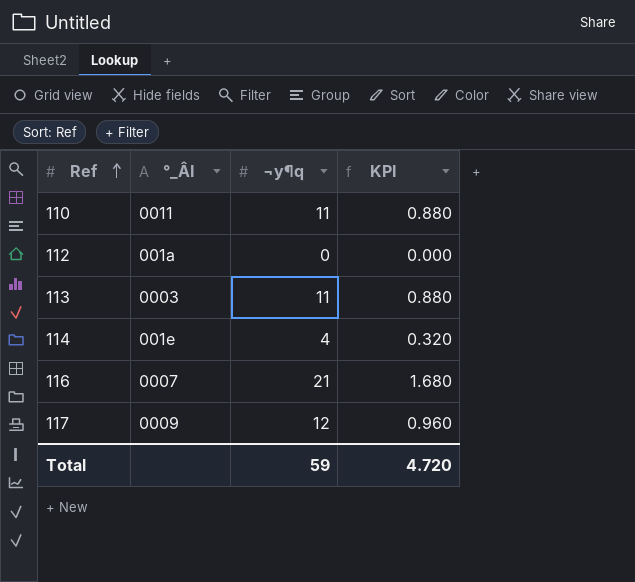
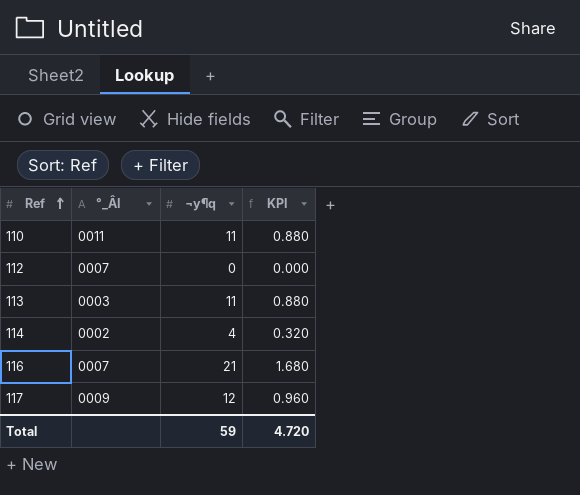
112 | °_ÂI: 001a -> 0007
114 | °_ÂI: 001e -> 0002

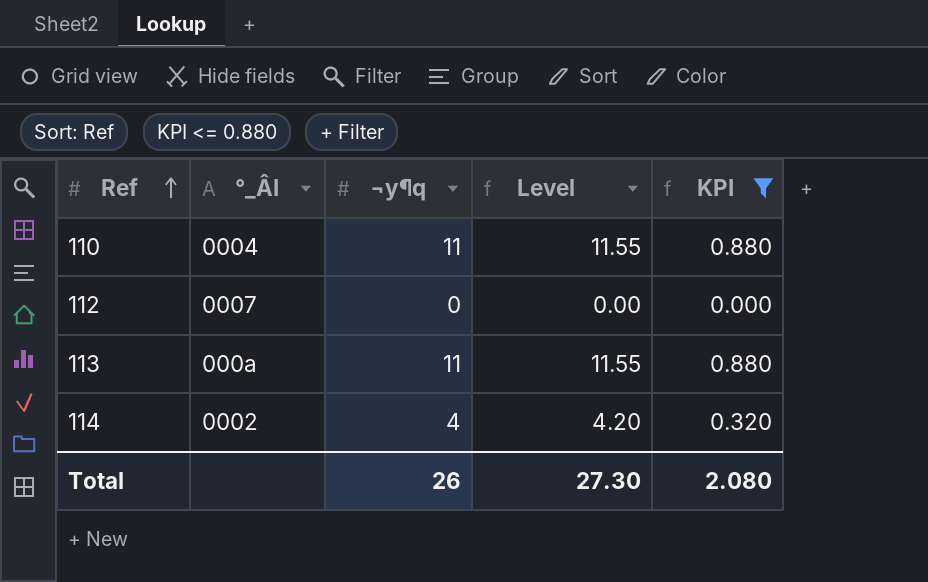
filter: none -> KPI <= 0.880
column Level | formula: none -> [¬y¶q] * 1.05
110 | °_ÂI: 0011 -> 0004
113 | °_ÂI: 0003 -> 000a
Total | ¬y¶q: 59 -> 26
Total | KPI: 4.720 -> 2.080

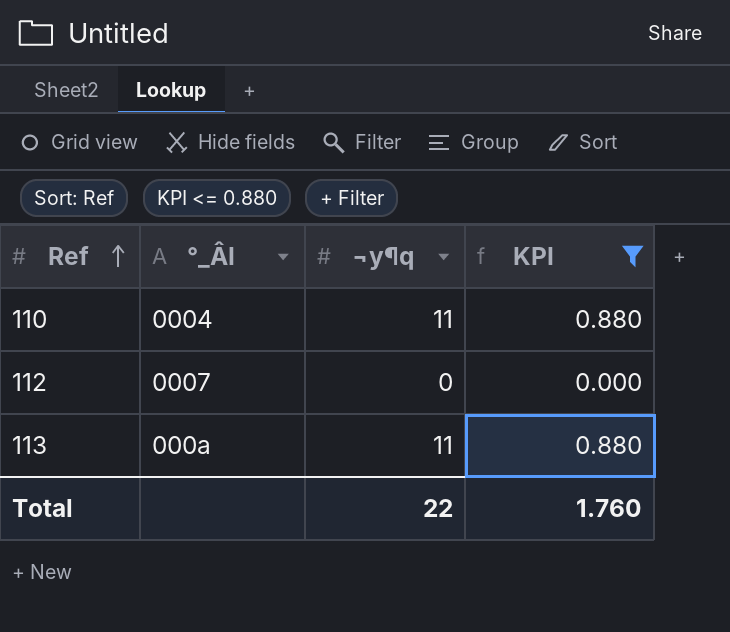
column Level | formula: [¬y¶q] * 1.05 -> none
row 114: 0002 | 4 | 4.20 | 0.320 -> none
Total | ¬y¶q: 26 -> 22
Total | KPI: 2.080 -> 1.760

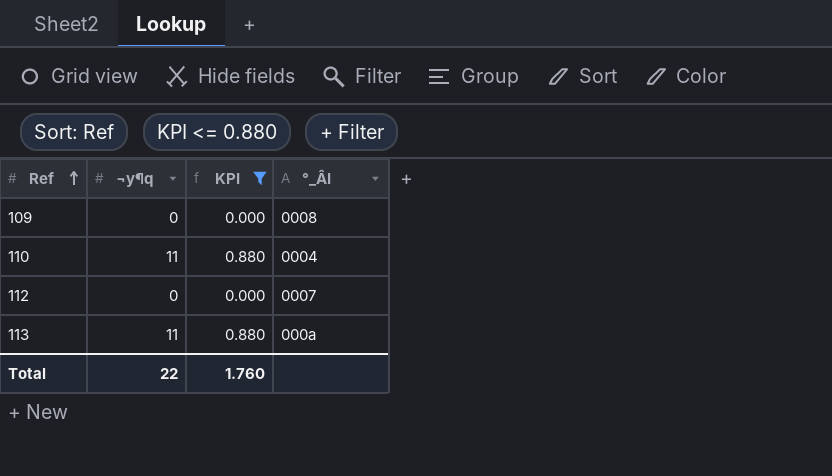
column °_ÂI | position: 2 -> 4
row 109: none -> 0 | 0.000 | 0008

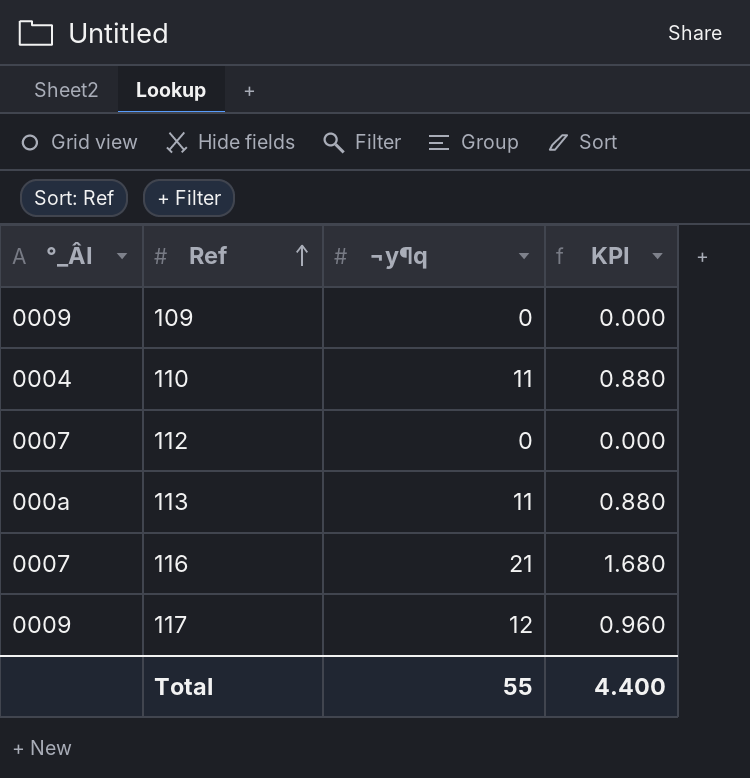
filter: KPI <= 0.880 -> none
column °_ÂI | position: 4 -> 1
109 | °_ÂI: 0008 -> 0009
Total | ¬y¶q: 22 -> 55
Total | KPI: 1.760 -> 4.400

